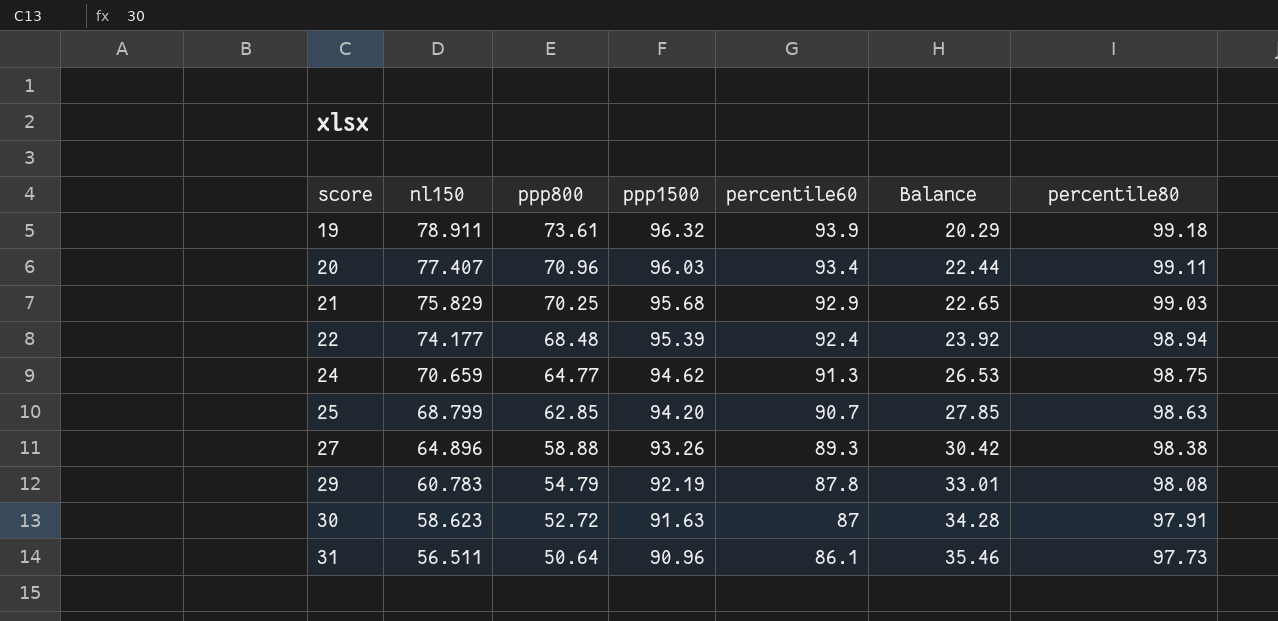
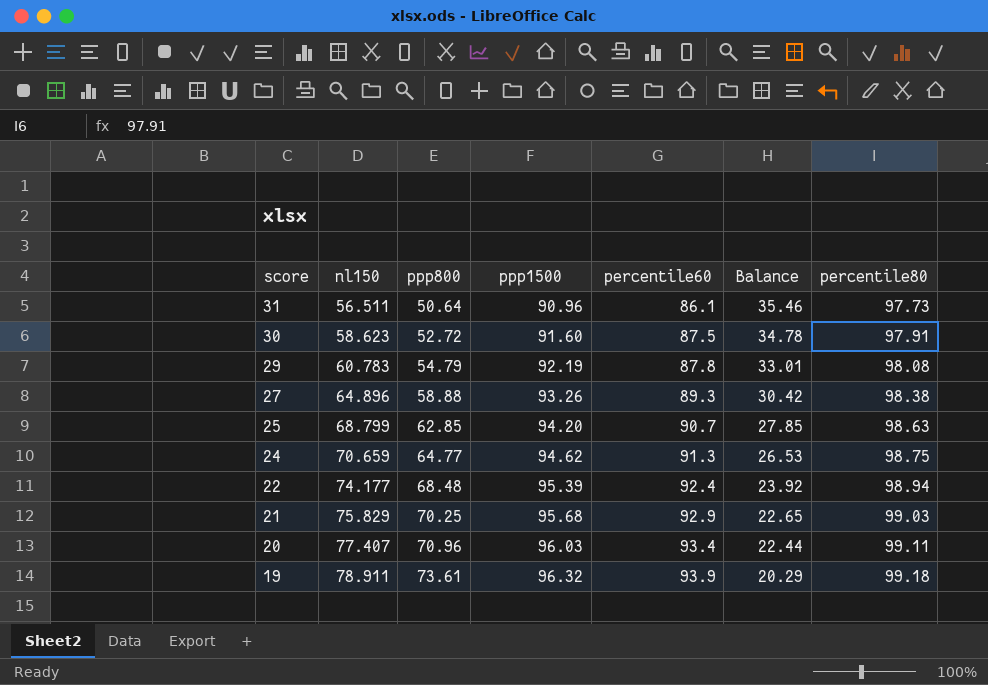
row order: score ascending -> score descending
30 | ppp1500: 91.63 -> 91.60
30 | percentile60: 87 -> 87.5
30 | Balance: 34.28 -> 34.78

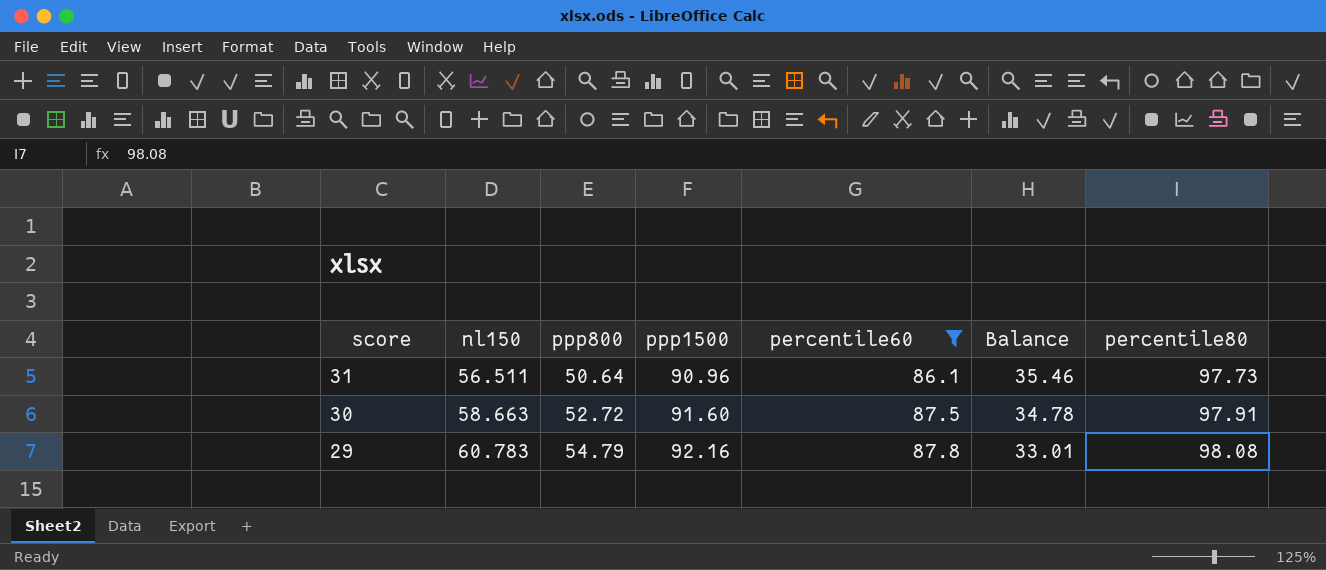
filter: none -> percentile60 <= 87.8
30 | nl150: 58.623 -> 58.663
29 | ppp1500: 92.19 -> 92.16

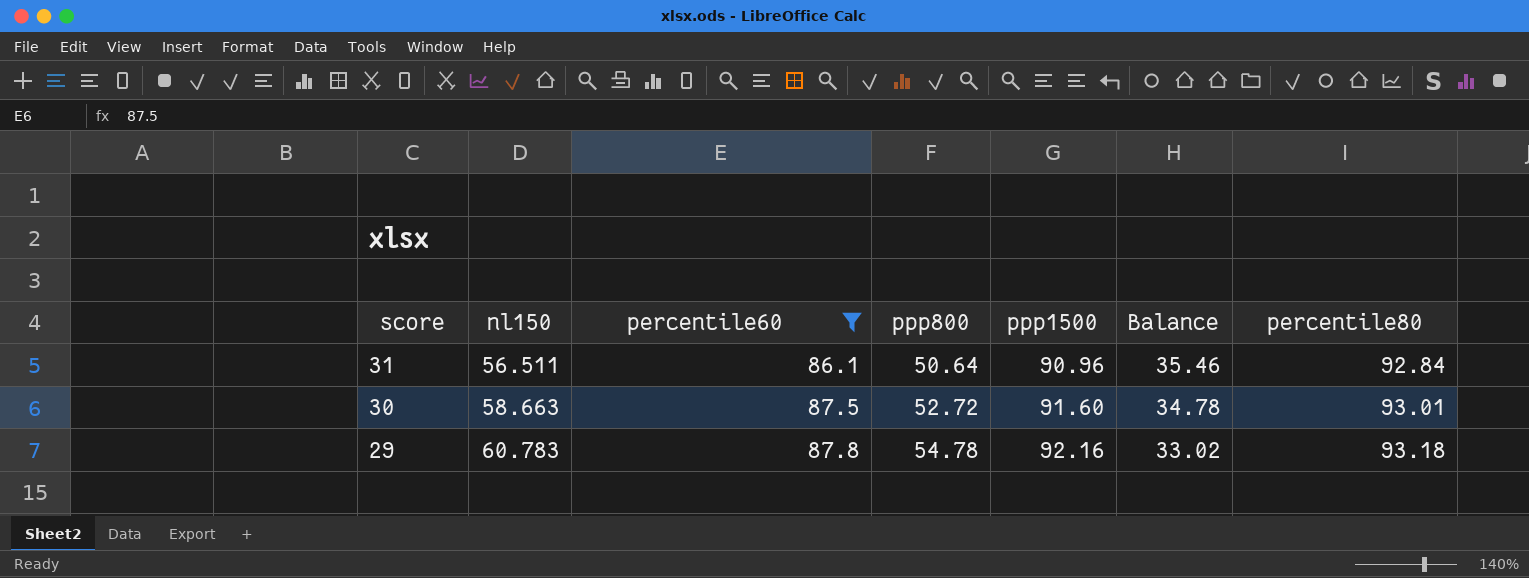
column percentile60 | position: 5 -> 3
31 | percentile80: 97.73 -> 92.84
30 | percentile80: 97.91 -> 93.01
29 | ppp800: 54.79 -> 54.78
29 | Balance: 33.01 -> 33.02
29 | percentile80: 98.08 -> 93.18

